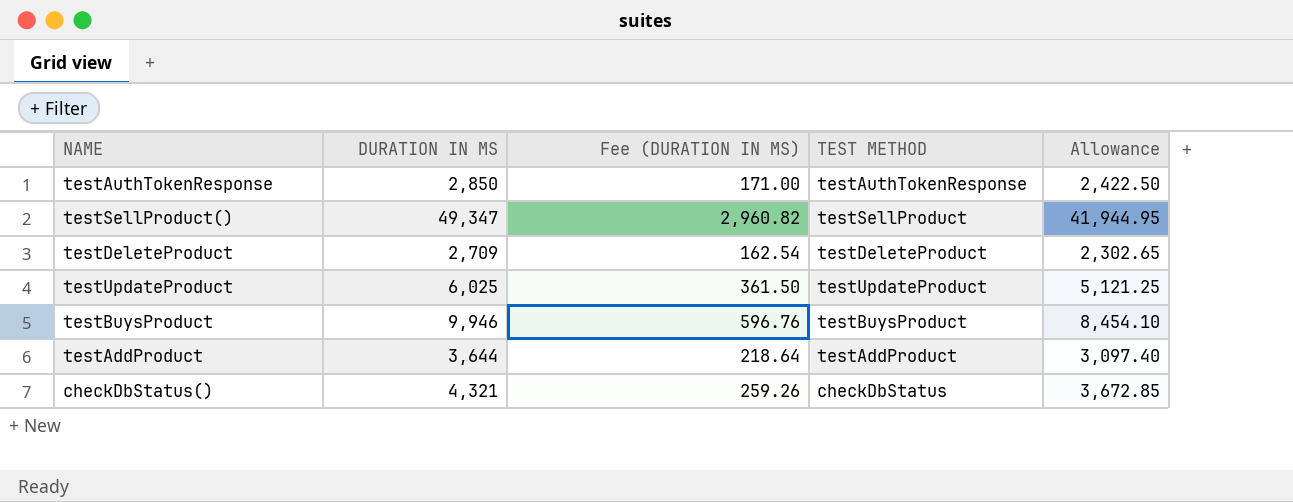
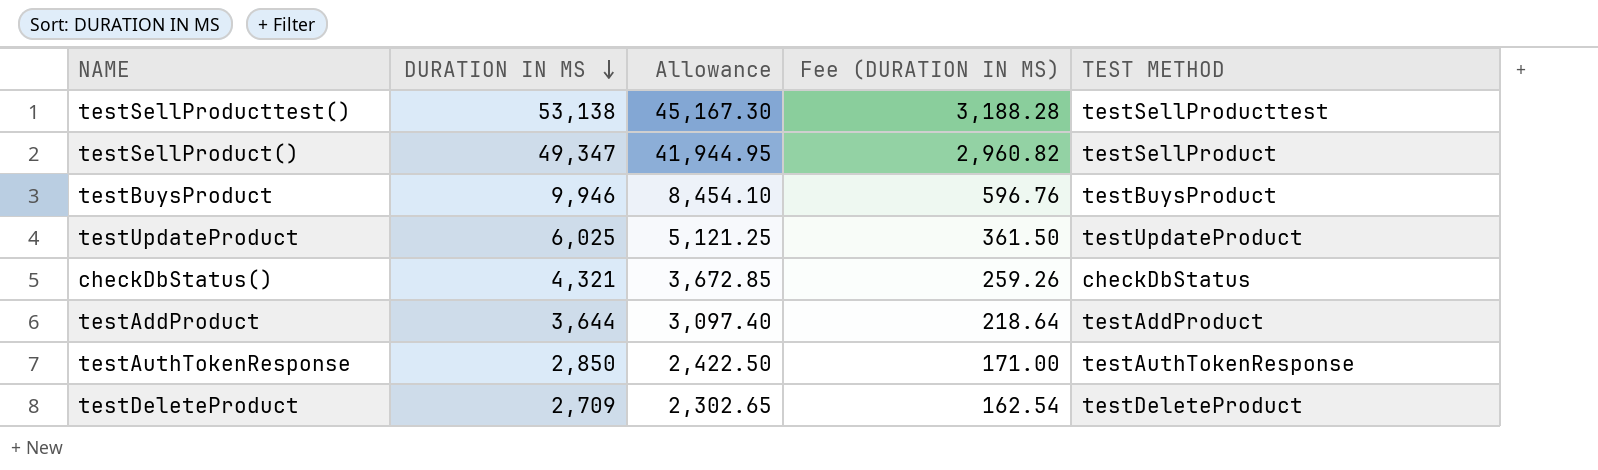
row order: none -> DURATION IN MS descending
column Allowance | position: 5 -> 3
row testSellProducttest(): none -> 53,138 | 45,167.30 | 3,188.28 | testSellProducttest

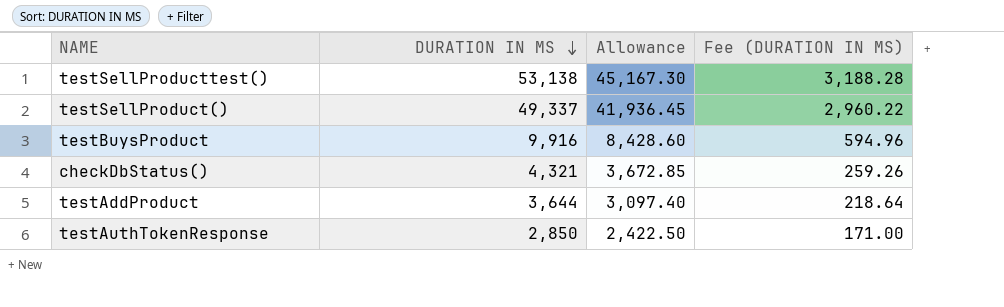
column TEST METHOD | position: 5 -> none
row testUpdateProduct: 6,025 | 5,121.25 | 361.50 | testUpdateProduct -> none
row testDeleteProduct: 2,709 | 2,302.65 | 162.54 | testDeleteProduct -> none
testSellProduct() | DURATION IN MS: 49,347 -> 49,337
testSellProduct() | Allowance: 41,944.95 -> 41,936.45
testSellProduct() | Fee (DURATION IN MS): 2,960.82 -> 2,960.22
testBuysProduct | DURATION IN MS: 9,946 -> 9,916
testBuysProduct | Allowance: 8,454.10 -> 8,428.60
testBuysProduct | Fee (DURATION IN MS): 596.76 -> 594.96

